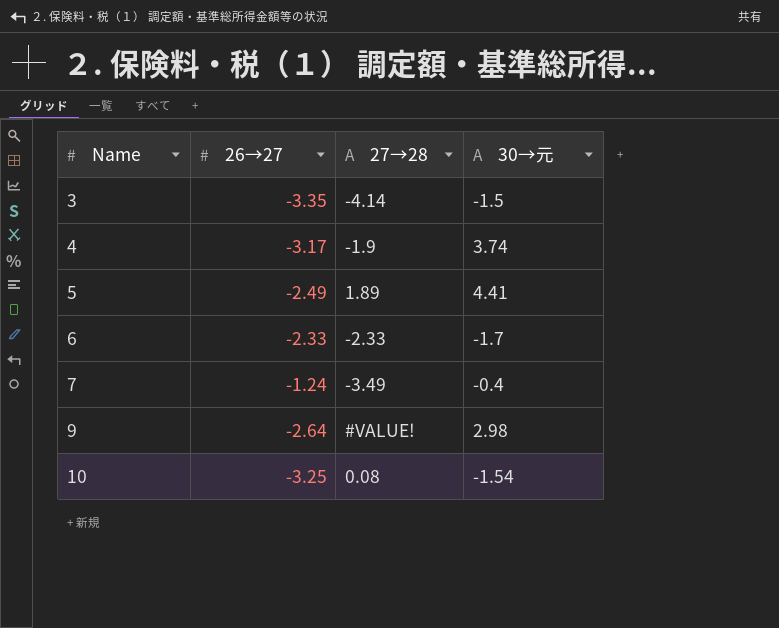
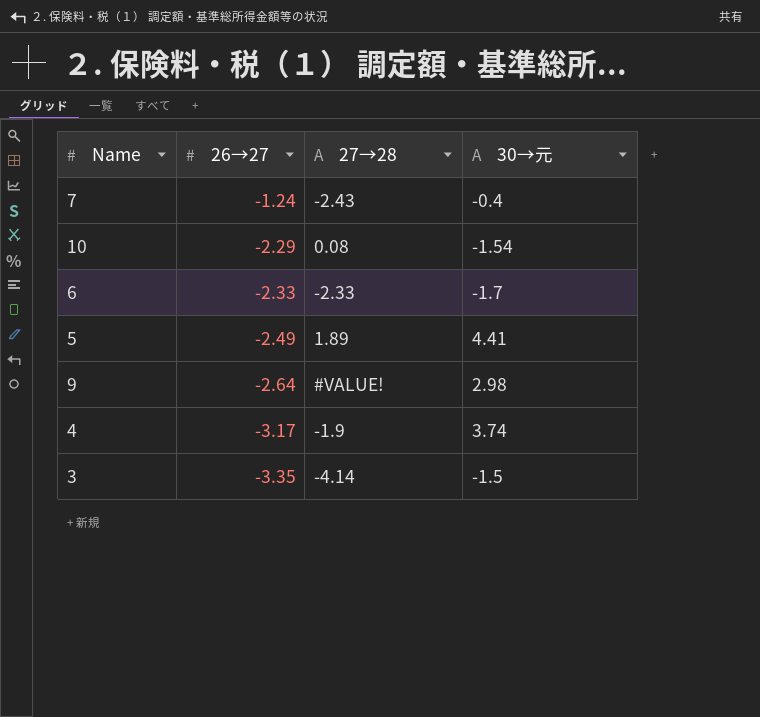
row order: Name ascending -> 26→27 descending
7 | 27→28: -3.49 -> -2.43
10 | 26→27: -3.25 -> -2.29

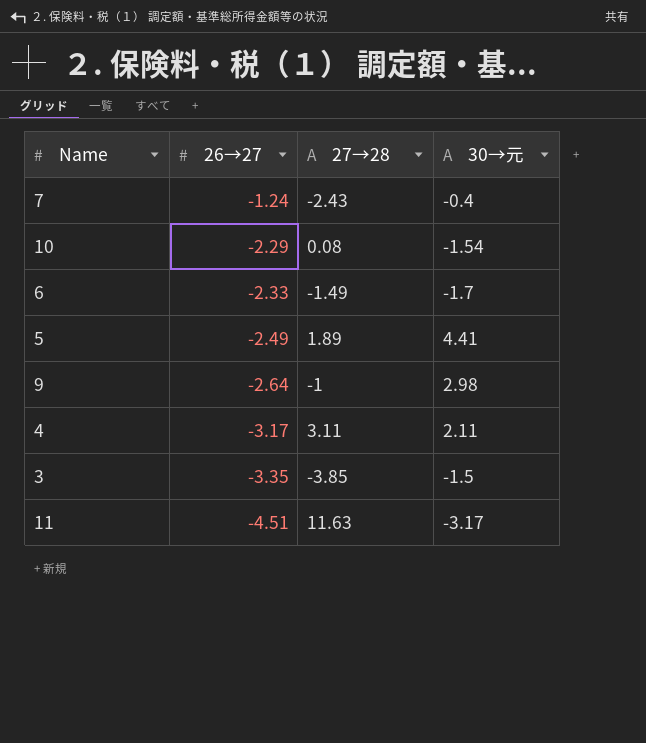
6 | 27→28: -2.33 -> -1.49
9 | 27→28: #VALUE! -> -1
4 | 27→28: -1.9 -> 3.11
4 | 30→元: 3.74 -> 2.11
3 | 27→28: -4.14 -> -3.85
row 11: none -> -4.51 | 11.63 | -3.17

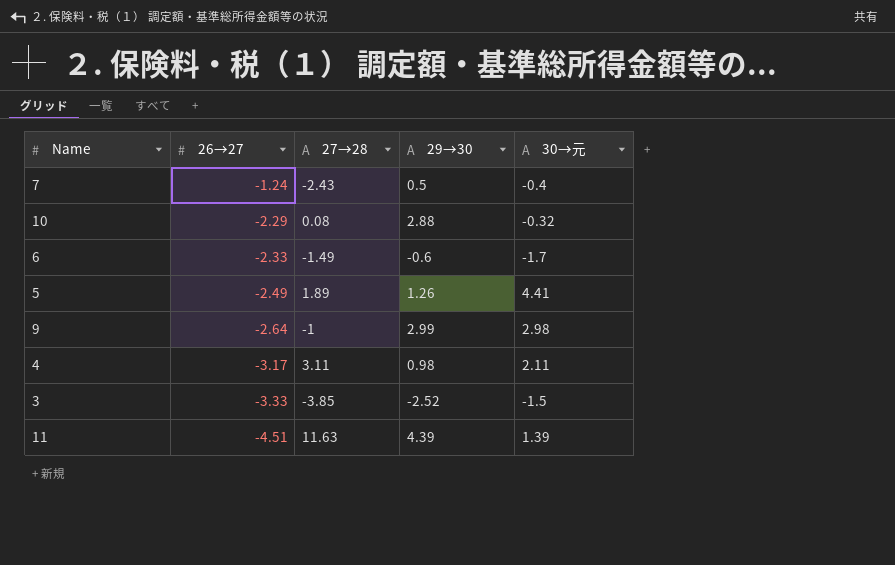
column 29→30 | position: none -> 4
10 | 30→元: -1.54 -> -0.32
3 | 26→27: -3.35 -> -3.33
11 | 30→元: -3.17 -> 1.39

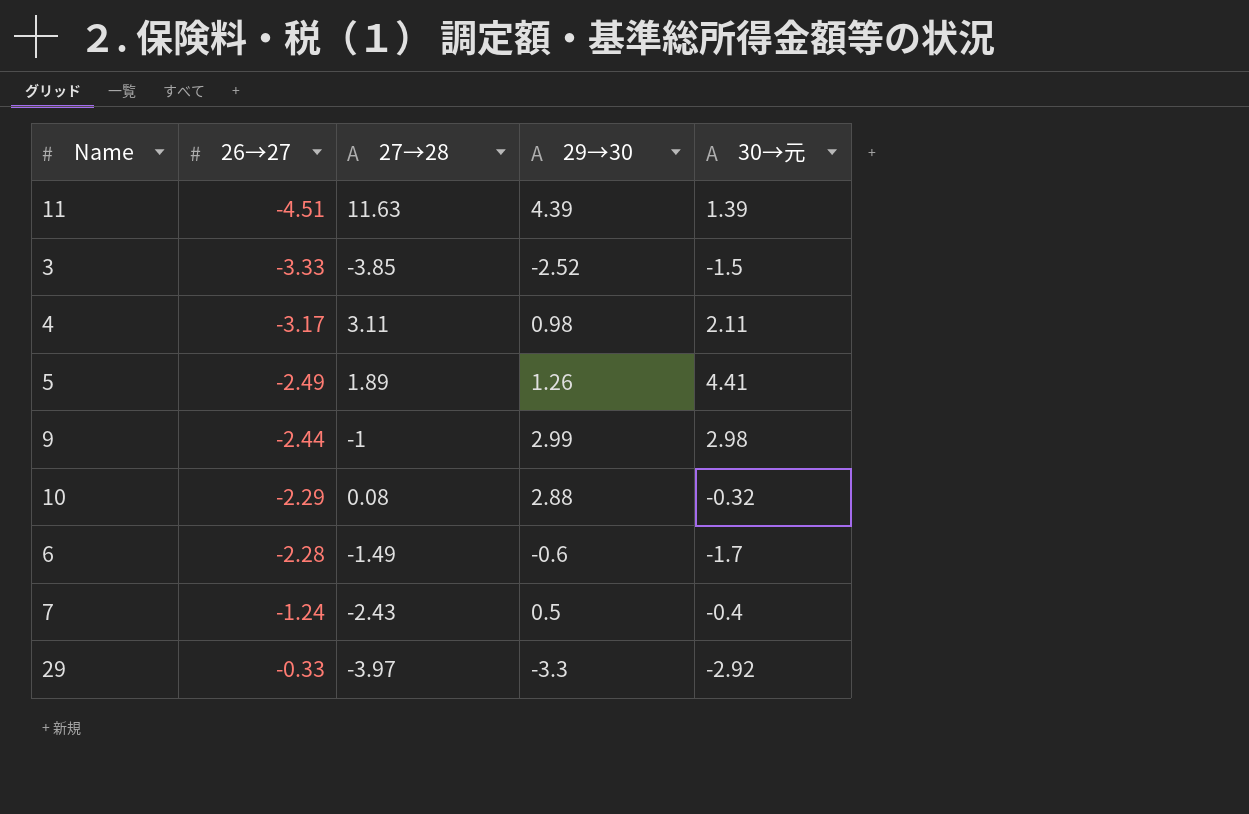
row order: 26→27 descending -> 26→27 ascending
9 | 26→27: -2.64 -> -2.44
6 | 26→27: -2.33 -> -2.28
row 29: none -> -0.33 | -3.97 | -3.3 | -2.92

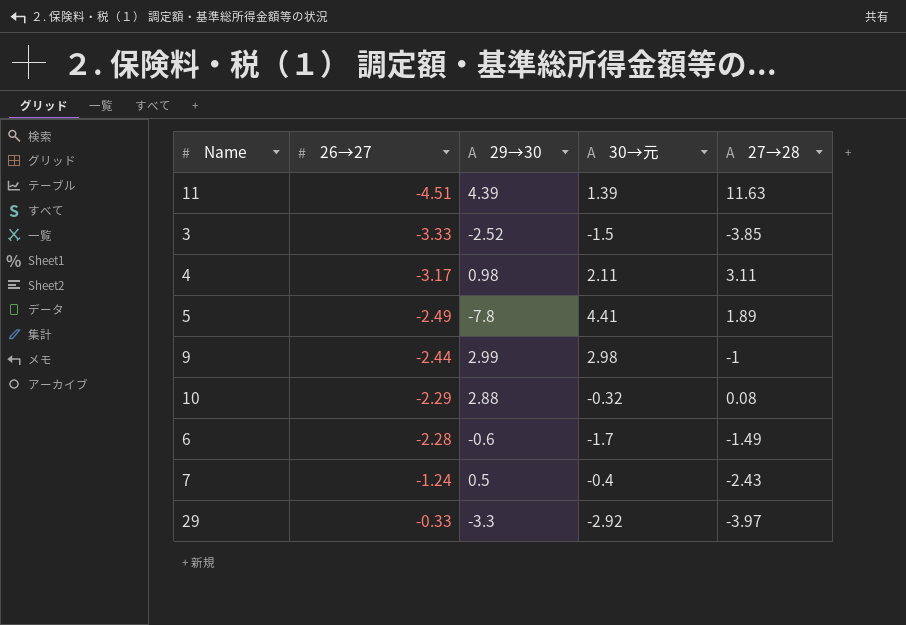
column 27→28 | position: 3 -> 5
5 | 29→30: 1.26 -> -7.8

